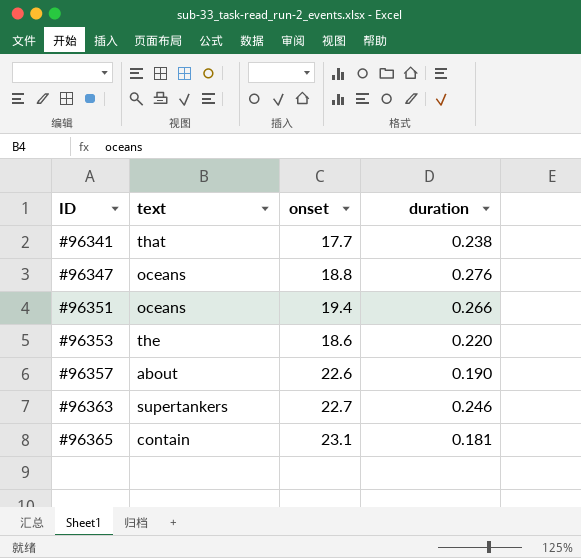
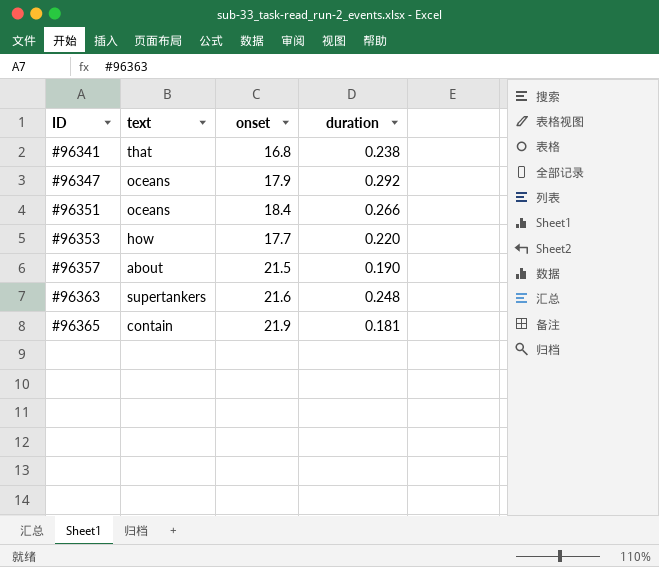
#96341 | onset: 17.7 -> 16.8
#96347 | onset: 18.8 -> 17.9
#96347 | duration: 0.276 -> 0.292
#96351 | onset: 19.4 -> 18.4
#96353 | text: the -> how
#96353 | onset: 18.6 -> 17.7
#96357 | onset: 22.6 -> 21.5
#96363 | onset: 22.7 -> 21.6
#96363 | duration: 0.246 -> 0.248
#96365 | onset: 23.1 -> 21.9

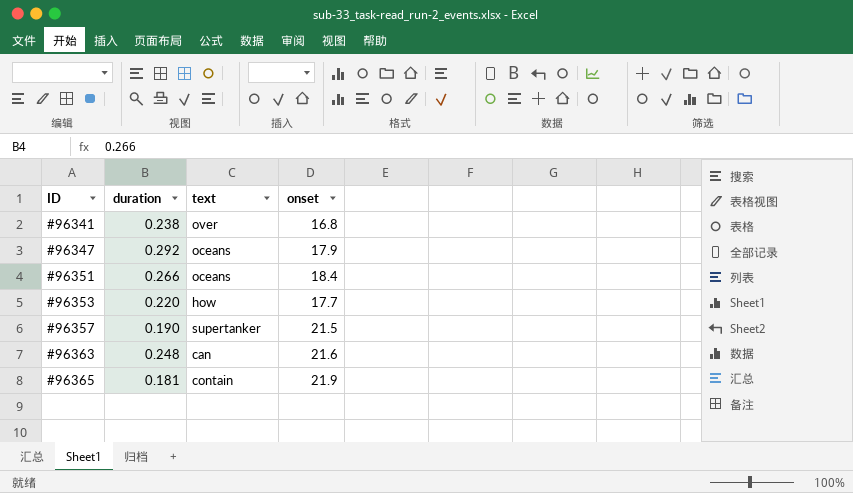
column duration | position: 4 -> 2
#96341 | text: that -> over
#96357 | text: about -> supertanker
#96363 | text: supertankers -> can

